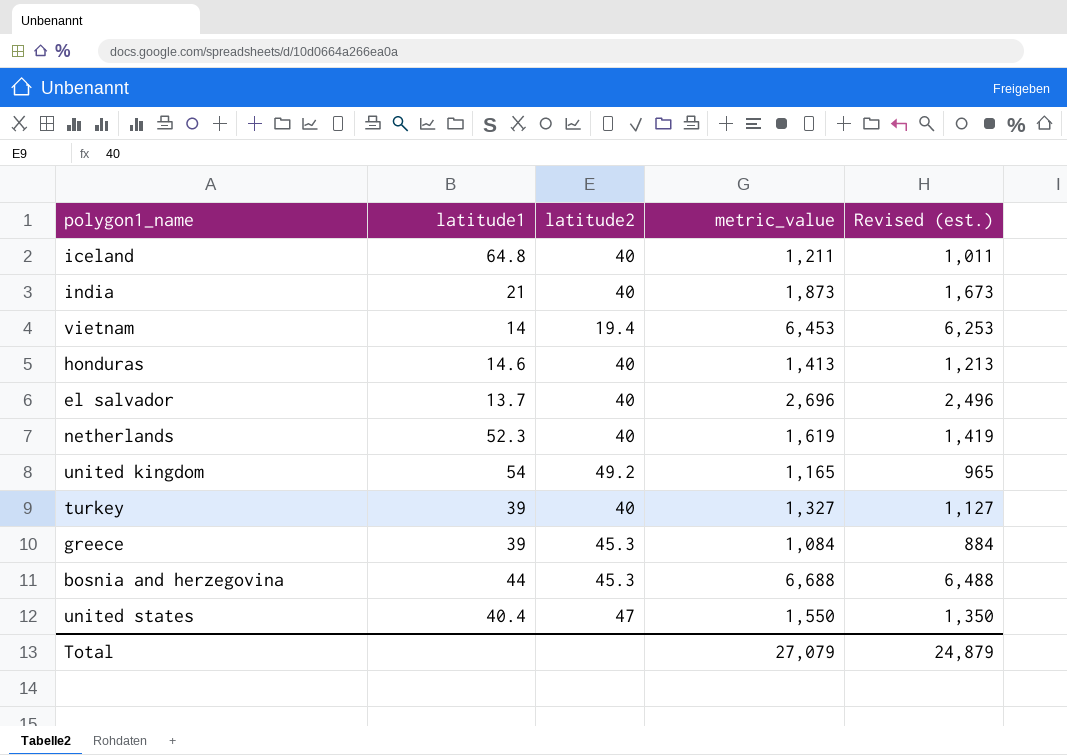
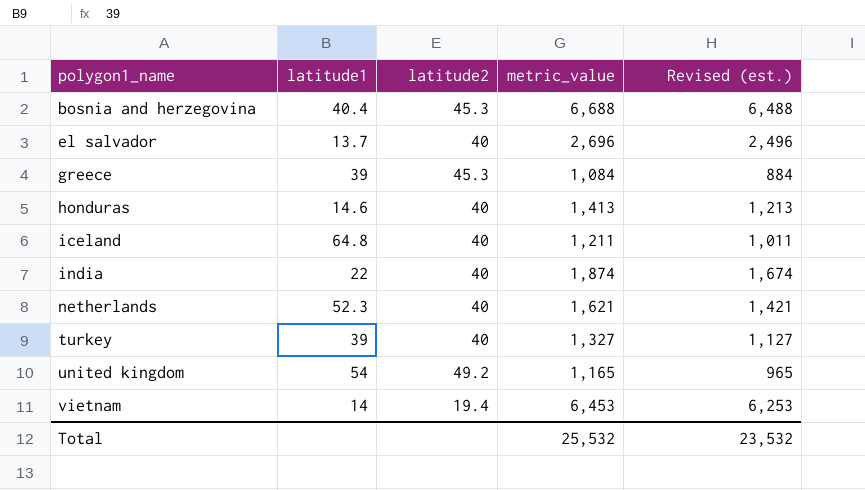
row order: none -> polygon1_name ascending
row united states: 40.4 | 47 | 1,550 | 1,350 -> none
bosnia and herzegovina | latitude1: 44 -> 40.4
india | latitude1: 21 -> 22
india | metric_value: 1,873 -> 1,874
india | Revised (est.): 1,673 -> 1,674
netherlands | metric_value: 1,619 -> 1,621
netherlands | Revised (est.): 1,419 -> 1,421
Total | metric_value: 27,079 -> 25,532
Total | Revised (est.): 24,879 -> 23,532

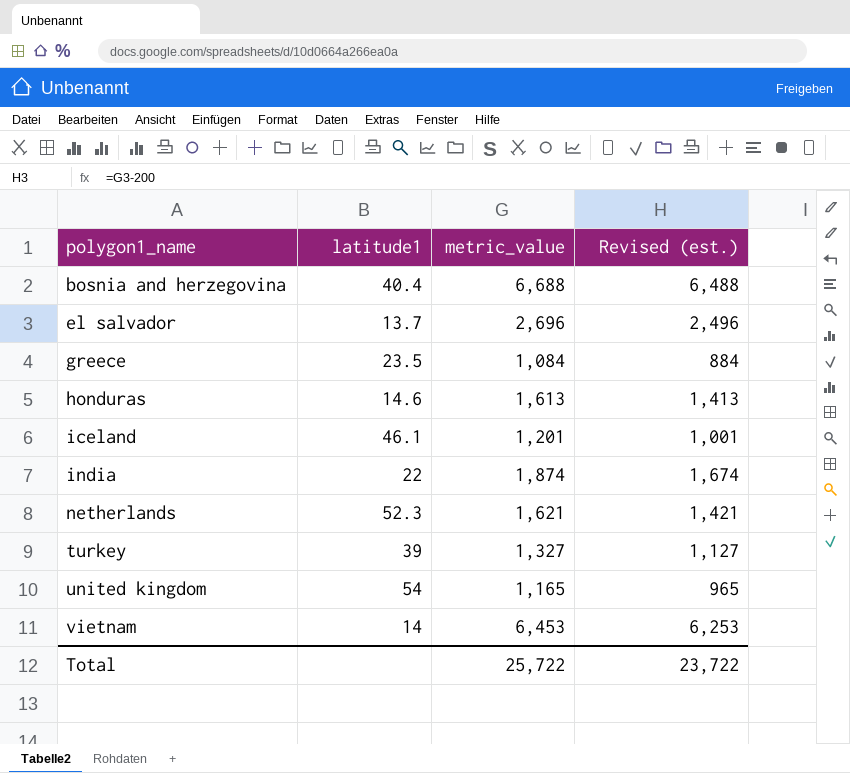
column latitude2 | position: 3 -> none
greece | latitude1: 39 -> 23.5
honduras | metric_value: 1,413 -> 1,613
honduras | Revised (est.): 1,213 -> 1,413
iceland | latitude1: 64.8 -> 46.1
iceland | metric_value: 1,211 -> 1,201
iceland | Revised (est.): 1,011 -> 1,001
Total | metric_value: 25,532 -> 25,722
Total | Revised (est.): 23,532 -> 23,722

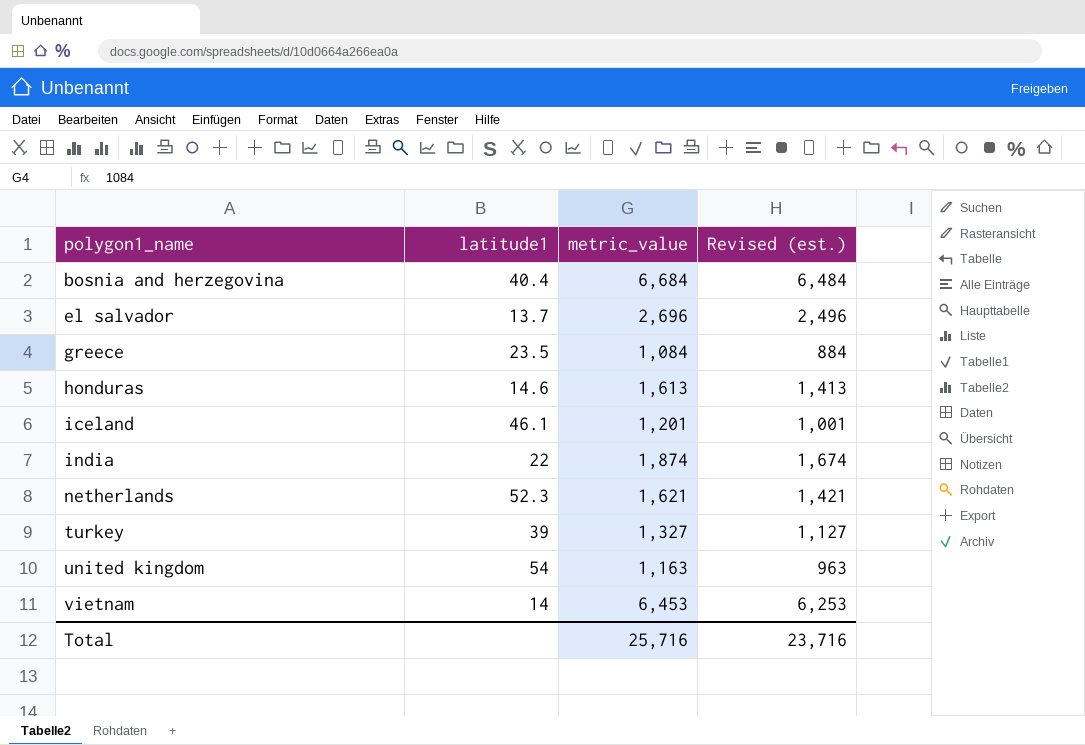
bosnia and herzegovina | metric_value: 6,688 -> 6,684
bosnia and herzegovina | Revised (est.): 6,488 -> 6,484
united kingdom | metric_value: 1,165 -> 1,163
united kingdom | Revised (est.): 965 -> 963
Total | metric_value: 25,722 -> 25,716
Total | Revised (est.): 23,722 -> 23,716

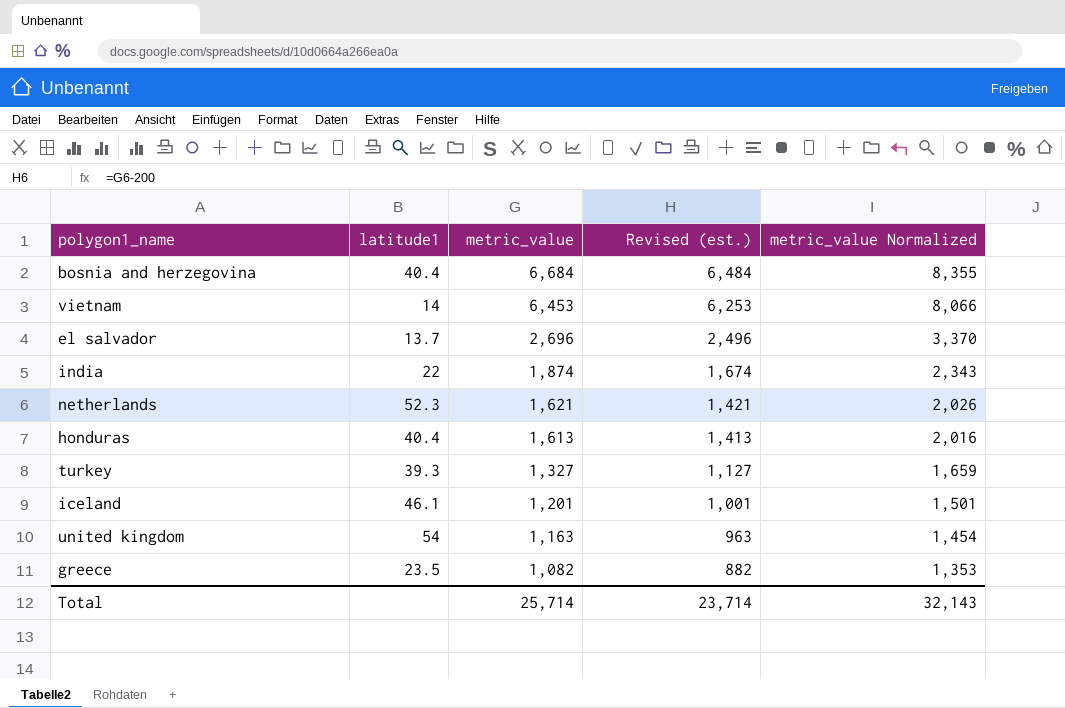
row order: polygon1_name ascending -> metric_value descending
column metric_value Normalized | formula: none -> [metric_value] * 1.25
honduras | latitude1: 14.6 -> 40.4
turkey | latitude1: 39 -> 39.3
greece | metric_value: 1,084 -> 1,082
greece | Revised (est.): 884 -> 882
Total | metric_value: 25,716 -> 25,714
Total | Revised (est.): 23,716 -> 23,714

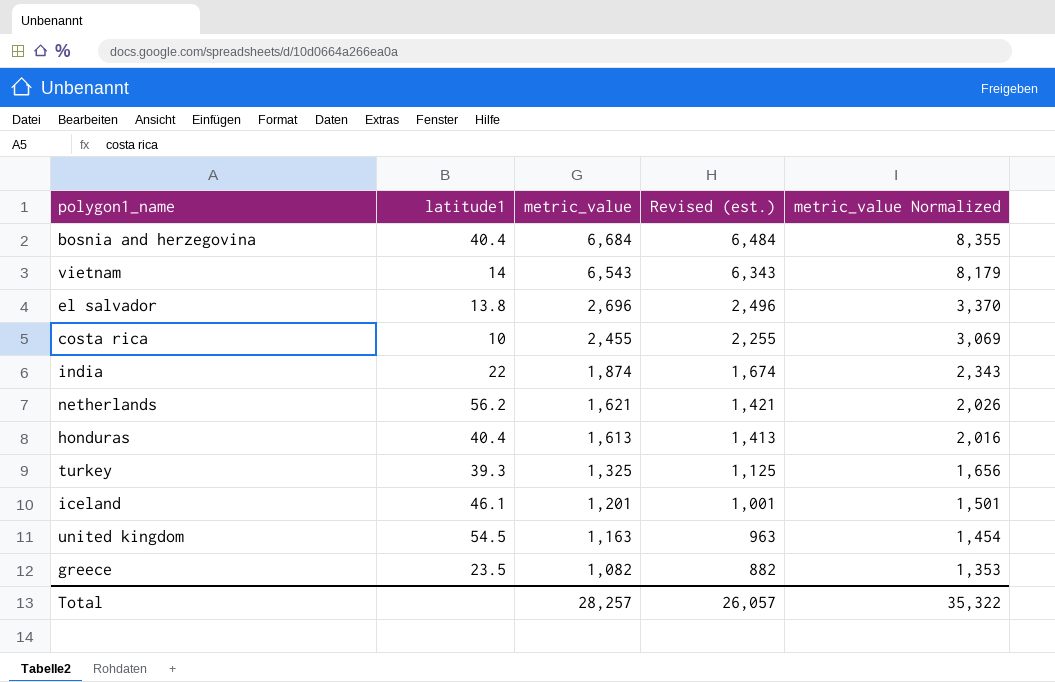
vietnam | metric_value: 6,453 -> 6,543
vietnam | Revised (est.): 6,253 -> 6,343
vietnam | metric_value Normalized: 8,066 -> 8,179
el salvador | latitude1: 13.7 -> 13.8
row costa rica: none -> 10 | 2,455 | 2,255 | 3,069
netherlands | latitude1: 52.3 -> 56.2
turkey | metric_value: 1,327 -> 1,325
turkey | Revised (est.): 1,127 -> 1,125
turkey | metric_value Normalized: 1,659 -> 1,656
united kingdom | latitude1: 54 -> 54.5
Total | metric_value: 25,714 -> 28,257
Total | Revised (est.): 23,714 -> 26,057
Total | metric_value Normalized: 32,143 -> 35,322

